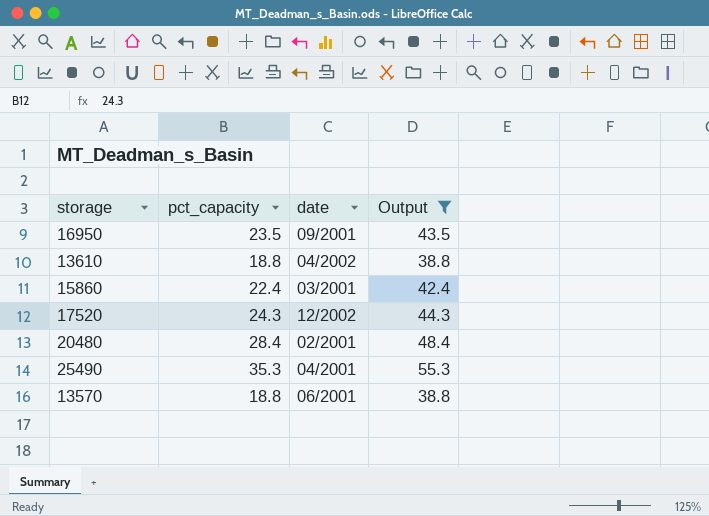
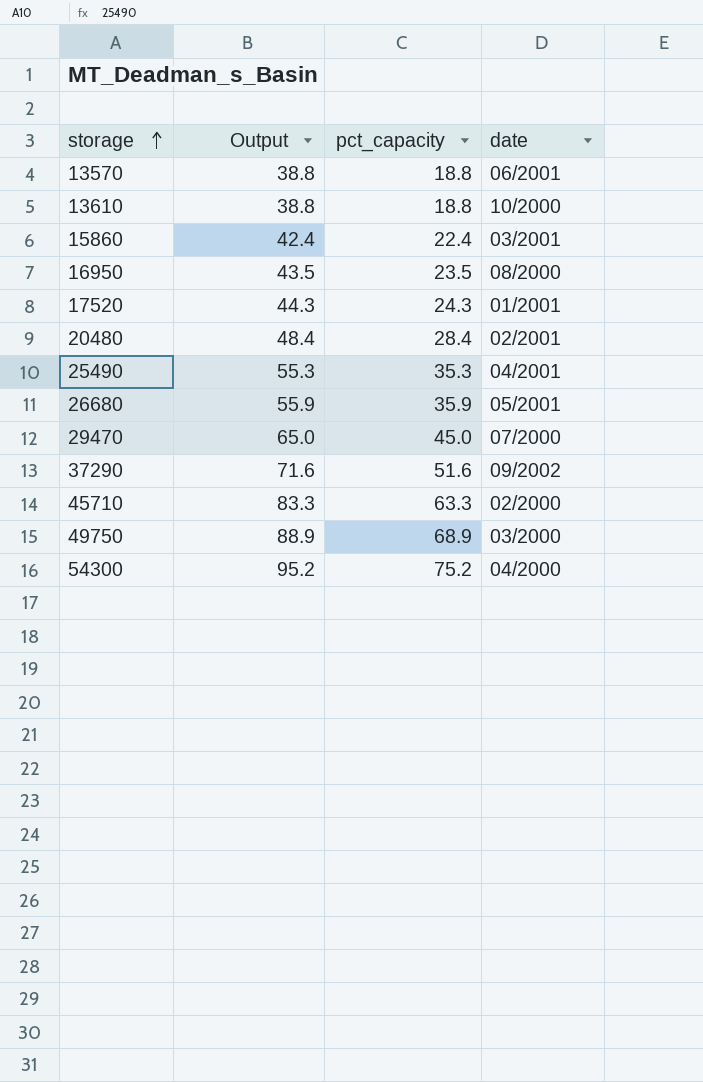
filter: Output <= 55.3 -> none
row order: none -> storage ascending
column Output | position: 4 -> 2
13610 | date: 04/2002 -> 10/2000
16950 | date: 09/2001 -> 08/2000
17520 | date: 12/2002 -> 01/2001

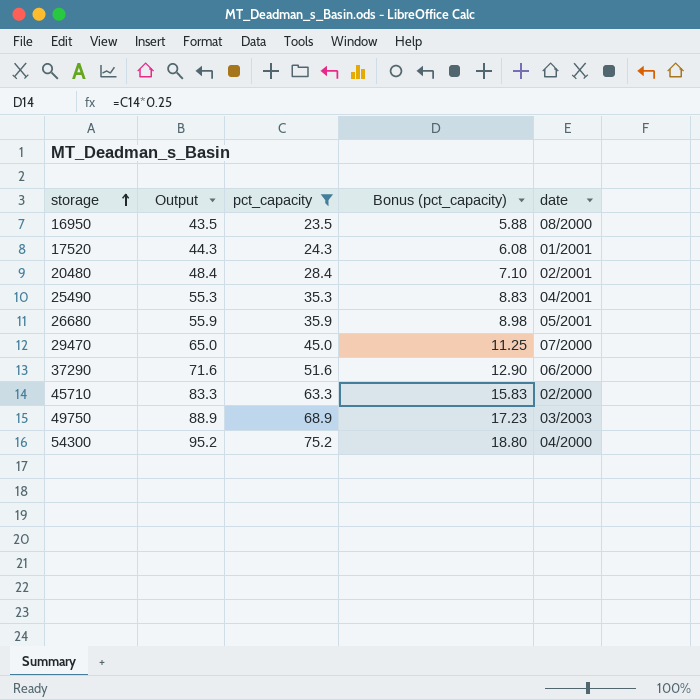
filter: none -> pct_capacity >= 23.5
column Bonus (pct_capacity) | formula: none -> [pct_capacity] * 0.25
37290 | date: 09/2002 -> 06/2000
49750 | date: 03/2000 -> 03/2003

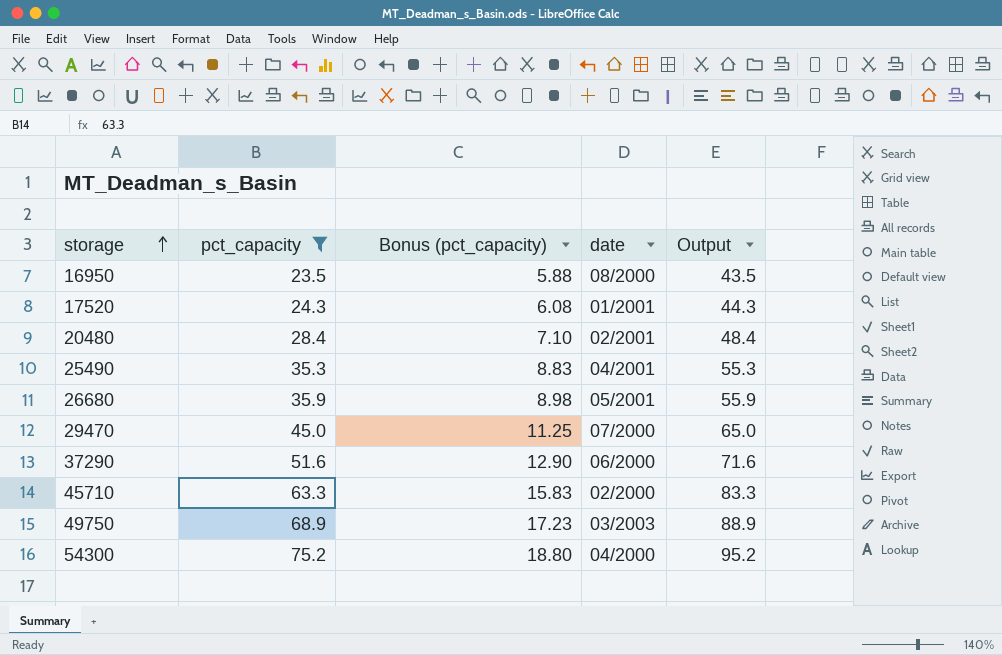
column Output | position: 2 -> 5

